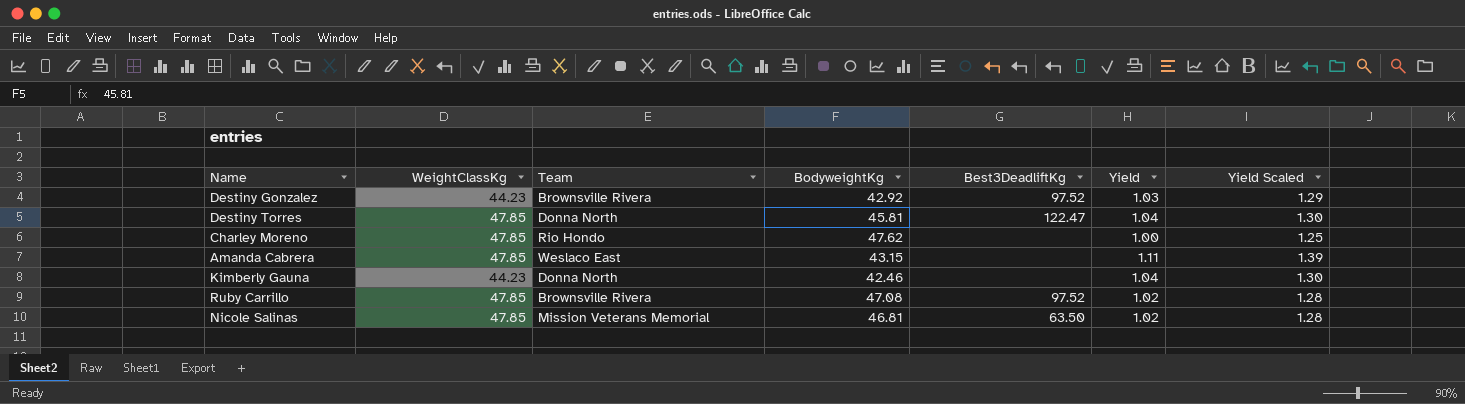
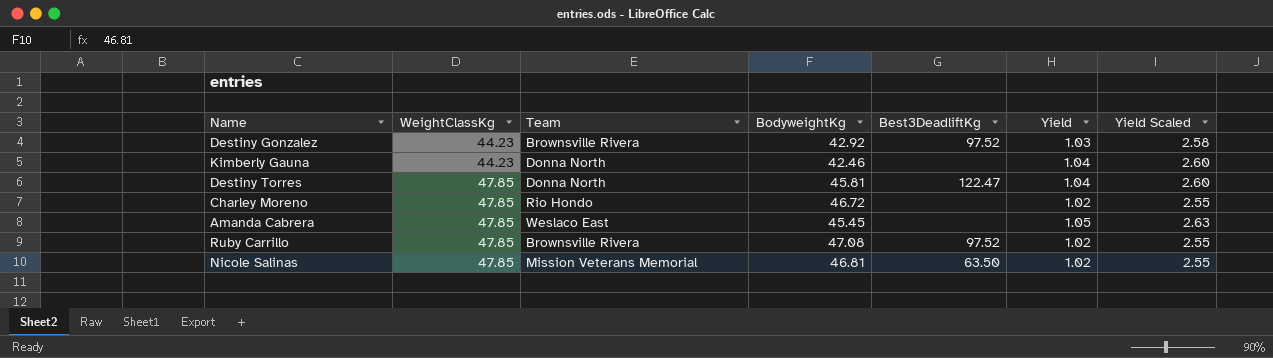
row order: none -> WeightClassKg ascending
column Yield Scaled | formula: [Yield] * 1.25 -> [Yield] * 2.5
Charley Moreno | BodyweightKg: 47.62 -> 46.72
Charley Moreno | Yield: 1.00 -> 1.02
Amanda Cabrera | BodyweightKg: 43.15 -> 45.45
Amanda Cabrera | Yield: 1.11 -> 1.05

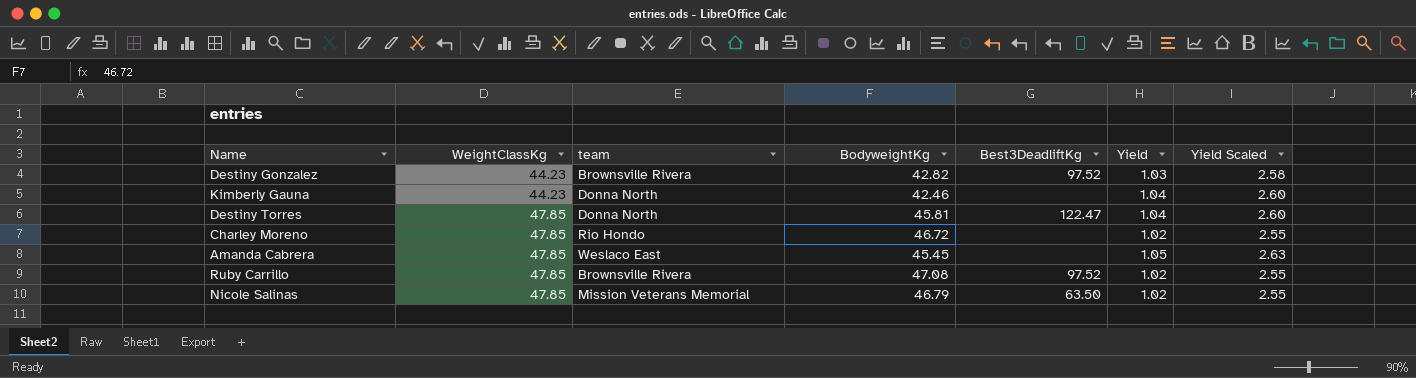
column name: Team -> team
Destiny Gonzalez | BodyweightKg: 42.92 -> 42.82
Nicole Salinas | BodyweightKg: 46.81 -> 46.79

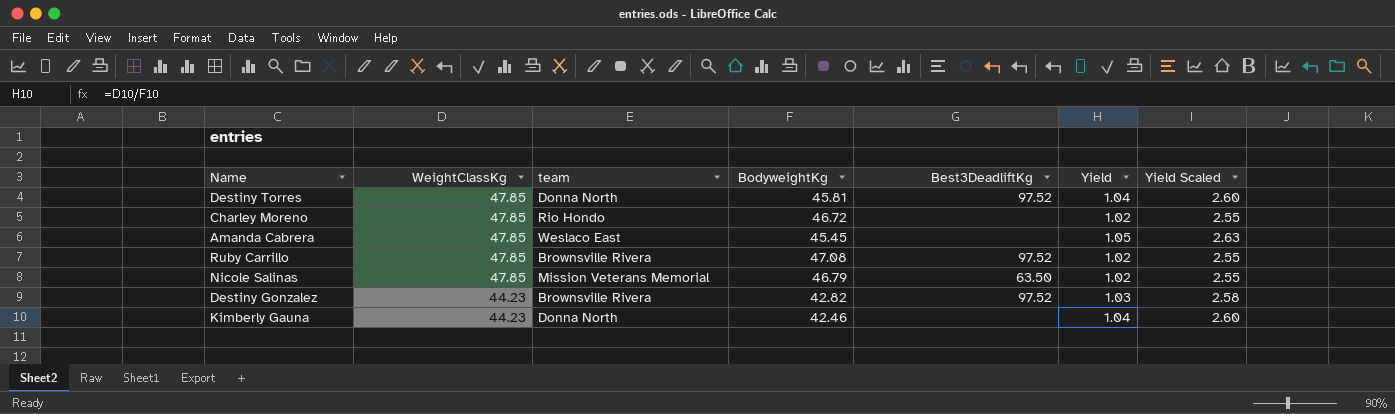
row order: WeightClassKg ascending -> WeightClassKg descending
Destiny Torres | Best3DeadliftKg: 122.47 -> 97.52

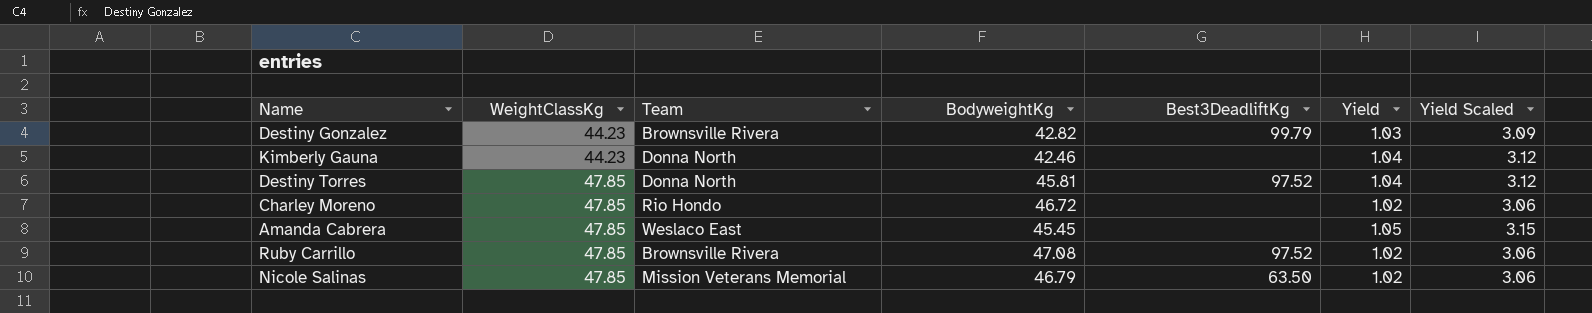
row order: WeightClassKg descending -> WeightClassKg ascending
column name: team -> Team
column Yield Scaled | formula: [Yield] * 2.5 -> [Yield] * 3
Destiny Gonzalez | Best3DeadliftKg: 97.52 -> 99.79

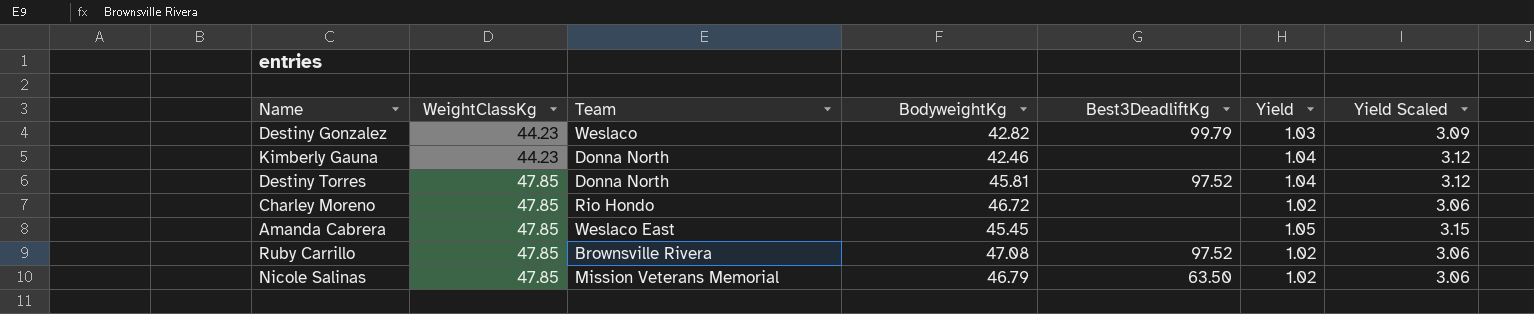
Destiny Gonzalez | Team: Brownsville Rivera -> Weslaco

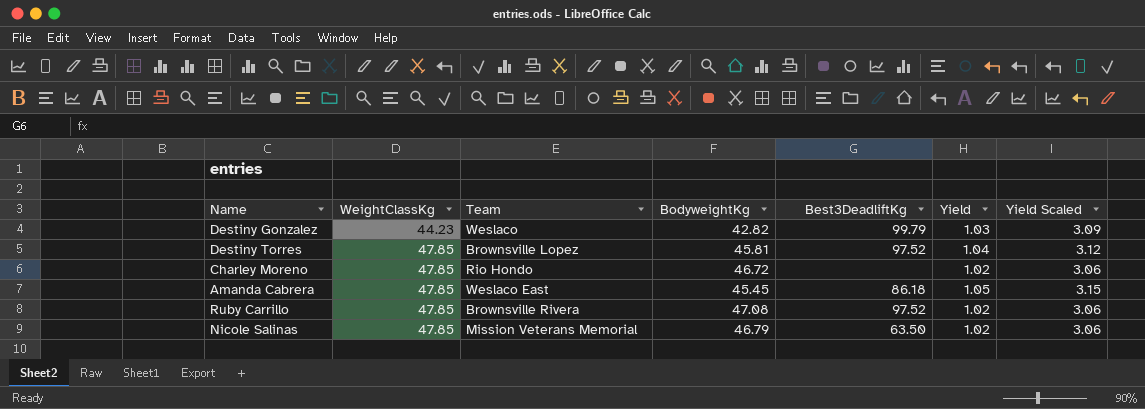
row Kimberly Gauna: 44.23 | Donna North | 42.46 | none | 1.04 | 3.12 -> none
Destiny Torres | Team: Donna North -> Brownsville Lopez
Amanda Cabrera | Best3DeadliftKg: none -> 86.18

